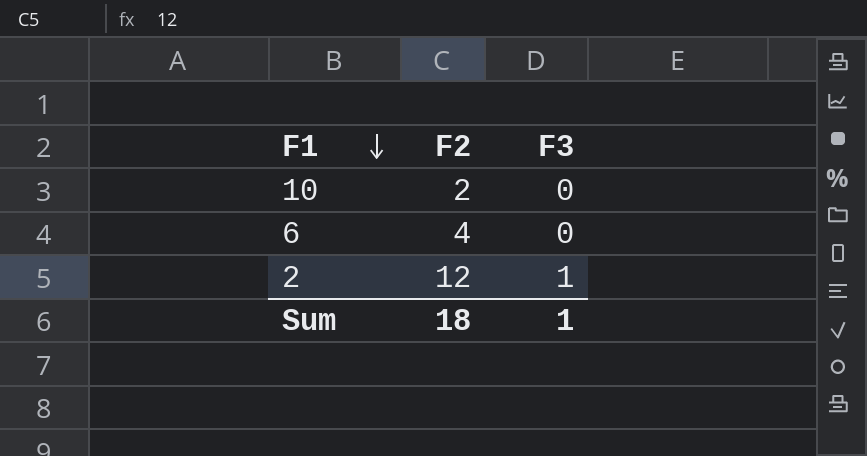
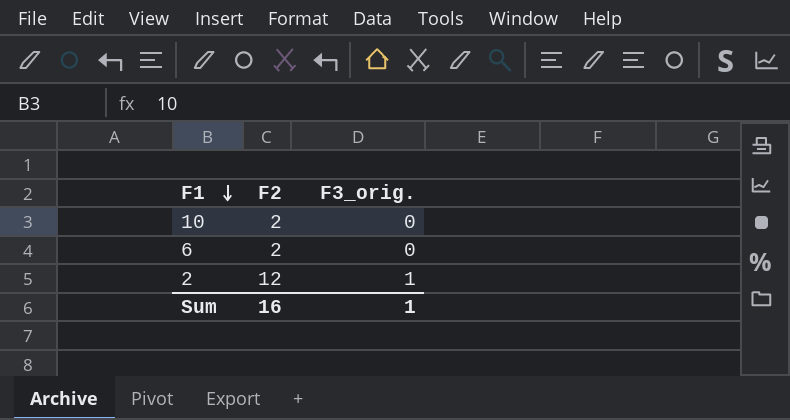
column name: F3 -> F3_orig.
6 | F2: 4 -> 2
Sum | F2: 18 -> 16

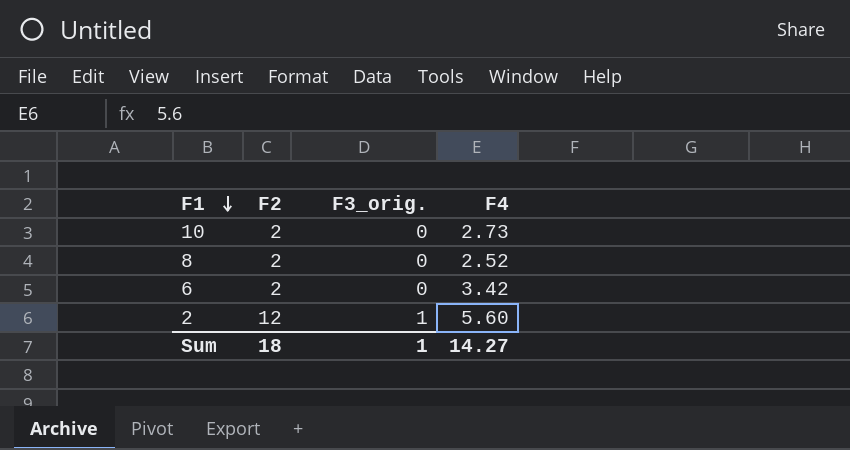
column F4 | position: none -> 4
row 8: none -> 2 | 0 | 2.52
Sum | F2: 16 -> 18

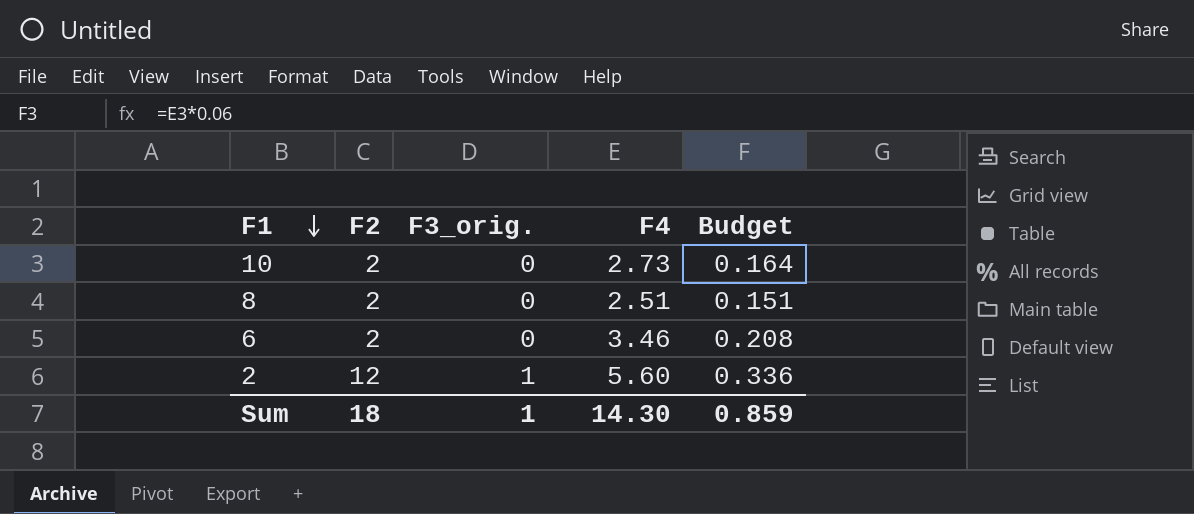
column Budget | formula: none -> [F4] * 0.06
8 | F4: 2.52 -> 2.51
6 | F4: 3.42 -> 3.46
Sum | F4: 14.27 -> 14.30

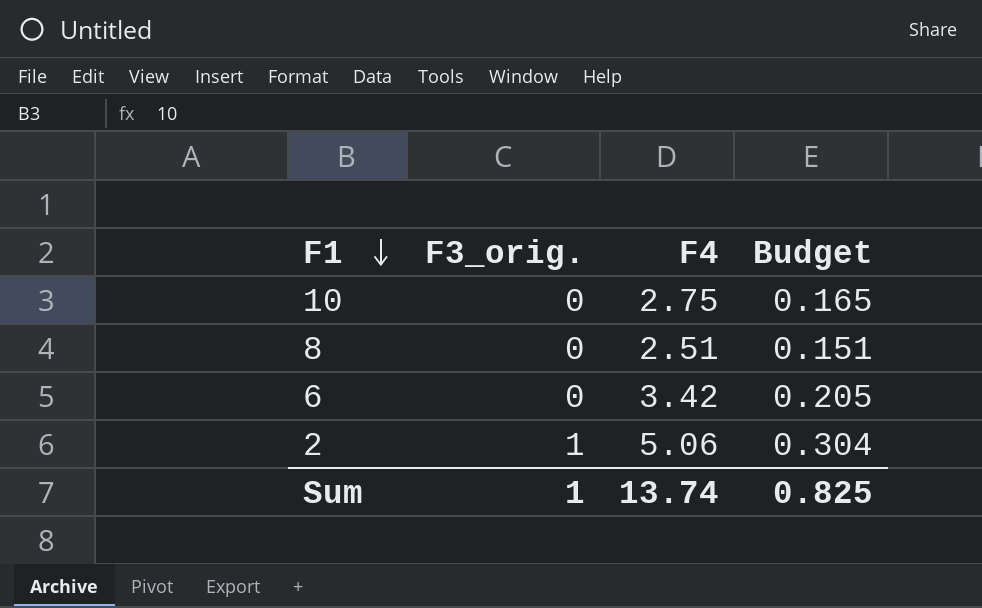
column F2 | position: 2 -> none
10 | F4: 2.73 -> 2.75
10 | Budget: 0.164 -> 0.165
6 | F4: 3.46 -> 3.42
6 | Budget: 0.208 -> 0.205
2 | F4: 5.60 -> 5.06
2 | Budget: 0.336 -> 0.304
Sum | F4: 14.30 -> 13.74
Sum | Budget: 0.859 -> 0.825

